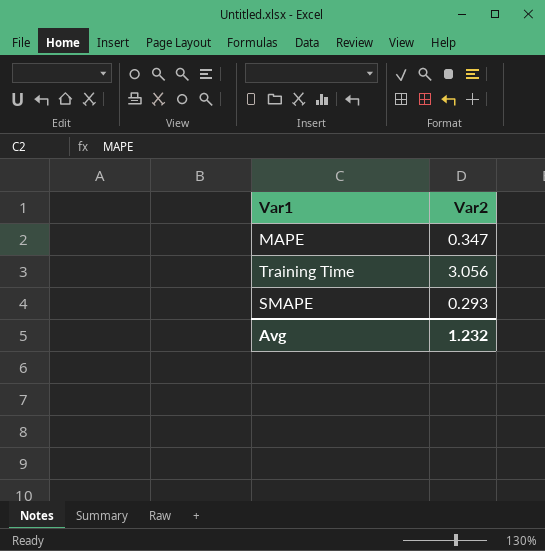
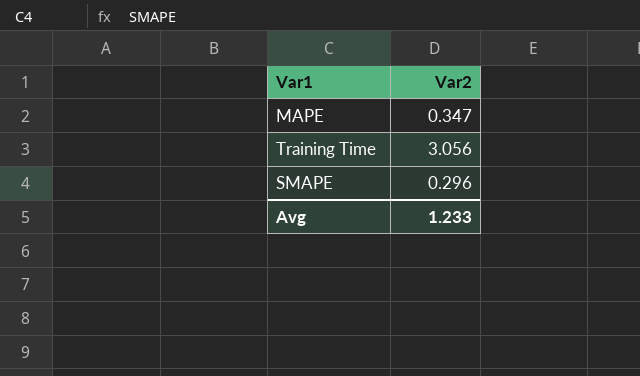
SMAPE | Var2: 0.293 -> 0.296
Avg | Var2: 1.232 -> 1.233

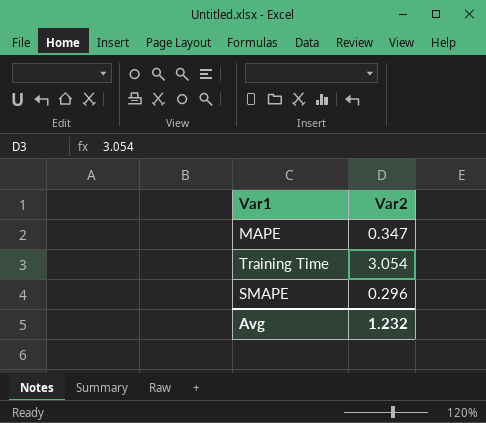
Training Time | Var2: 3.056 -> 3.054
Avg | Var2: 1.233 -> 1.232

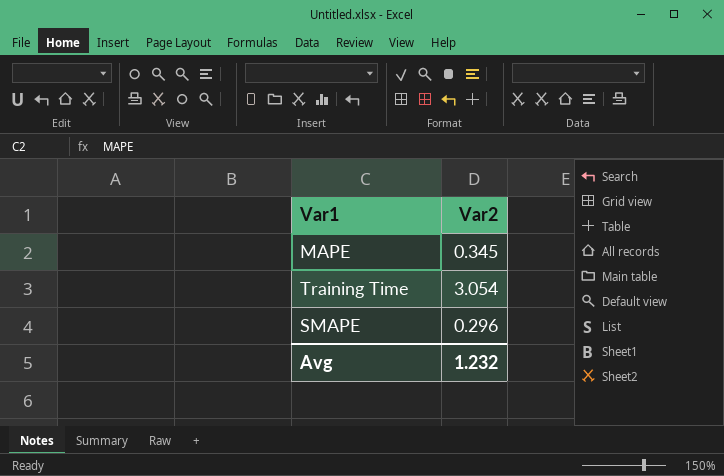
MAPE | Var2: 0.347 -> 0.345

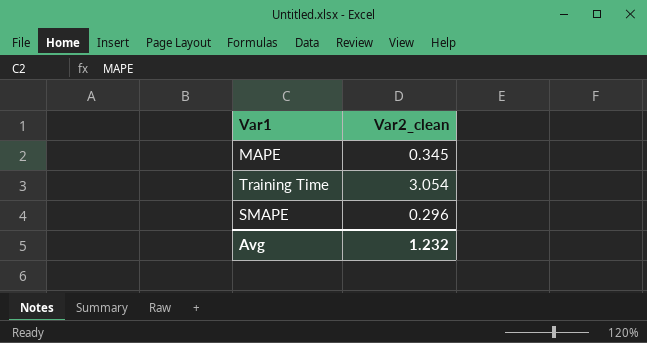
column name: Var2 -> Var2_clean

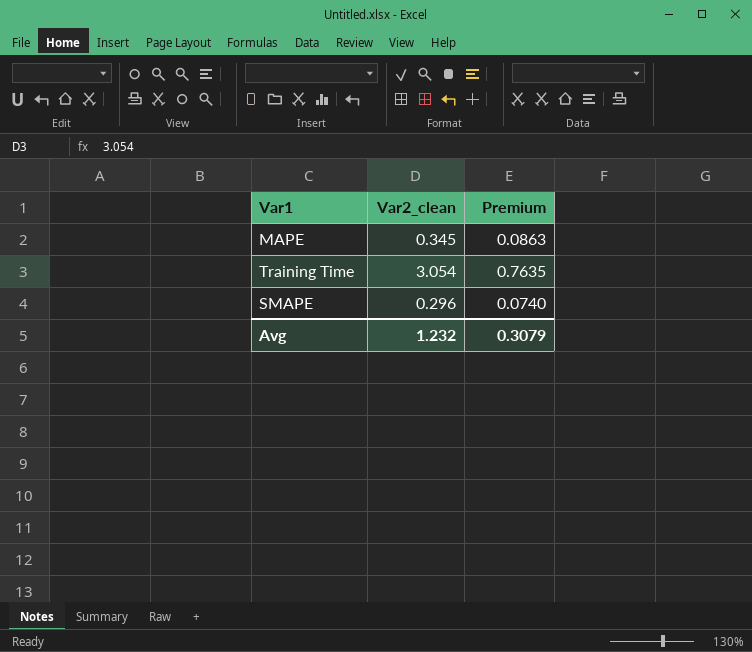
column Premium | formula: none -> [Var2_clean] * 0.25

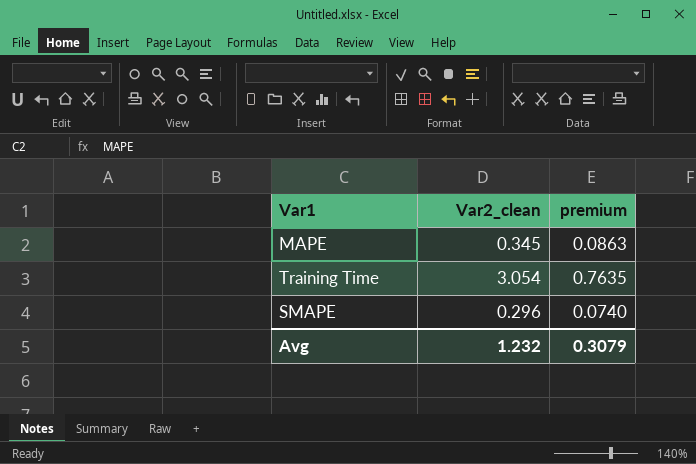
column name: Premium -> premium

